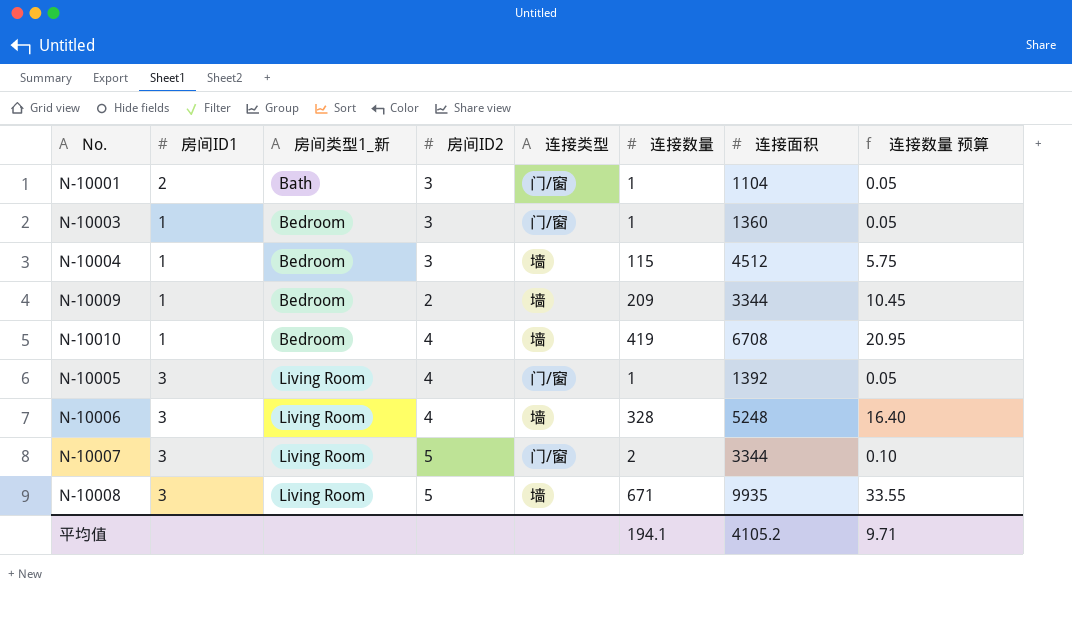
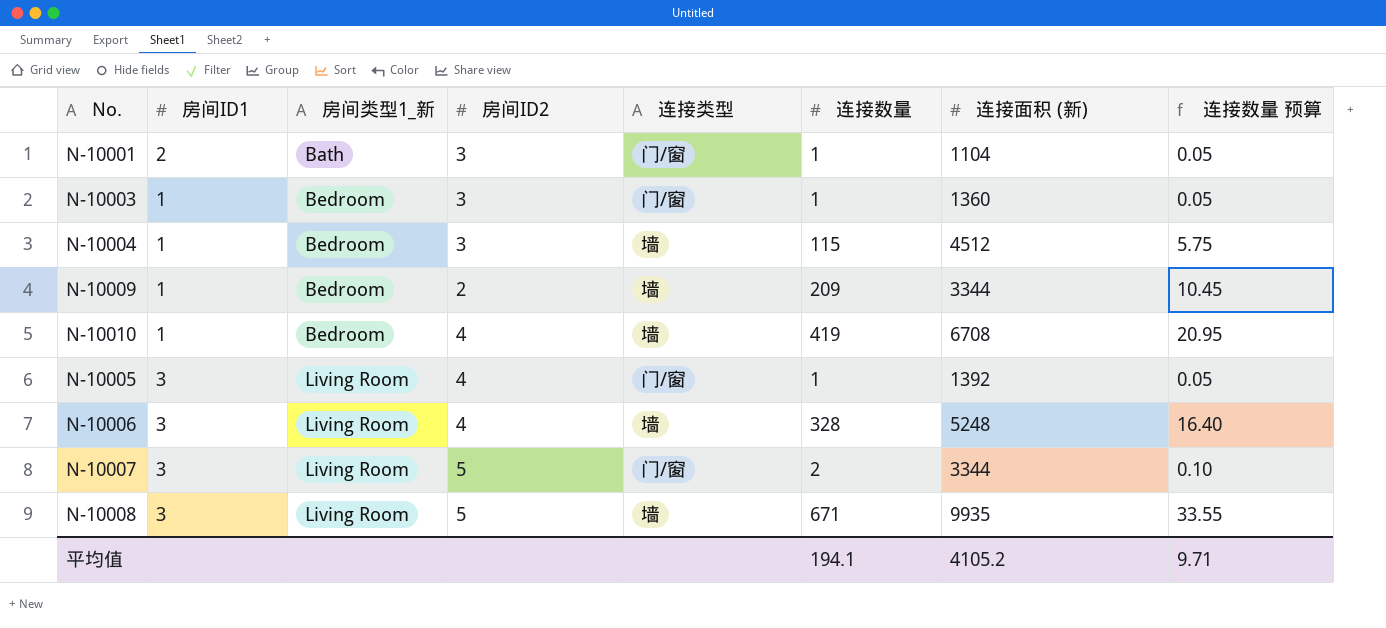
column name: 连接面积 -> 连接面积 (新)

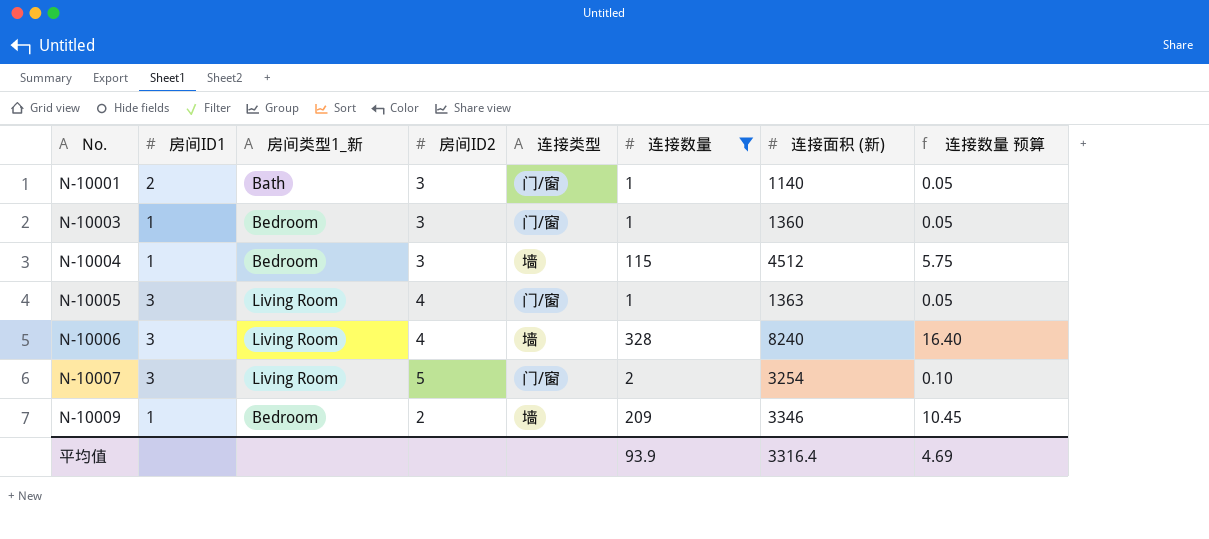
filter: none -> 连接数量 <= 328
row order: 房间类型1_新 ascending -> No. ascending
N-10001 | 连接面积 (新): 1104 -> 1140
N-10005 | 连接面积 (新): 1392 -> 1363
N-10006 | 连接面积 (新): 5248 -> 8240
N-10007 | 连接面积 (新): 3344 -> 3254
N-10009 | 连接面积 (新): 3344 -> 3346
平均值 | 连接数量: 194.1 -> 93.9
平均值 | 连接面积 (新): 4105.2 -> 3316.4
平均值 | 连接数量 预算: 9.71 -> 4.69

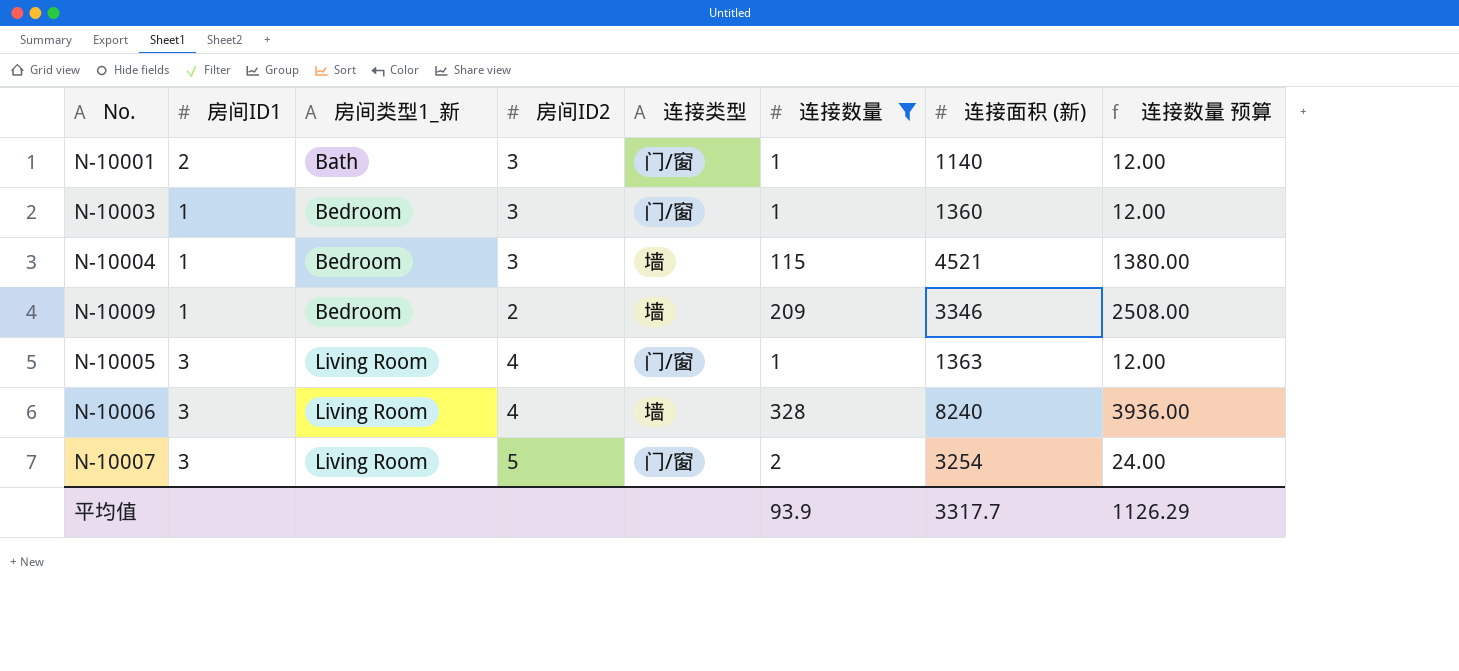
row order: No. ascending -> 房间类型1_新 ascending
column 连接数量 预算 | formula: [连接数量] * 0.05 -> [连接数量] * 12
N-10004 | 连接面积 (新): 4512 -> 4521
平均值 | 连接面积 (新): 3316.4 -> 3317.7
平均值 | 连接数量 预算: 4.69 -> 1126.29

